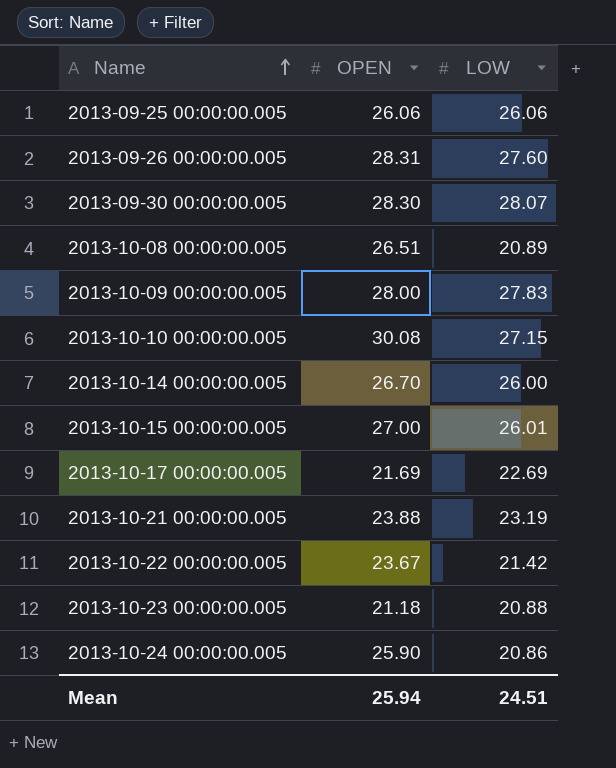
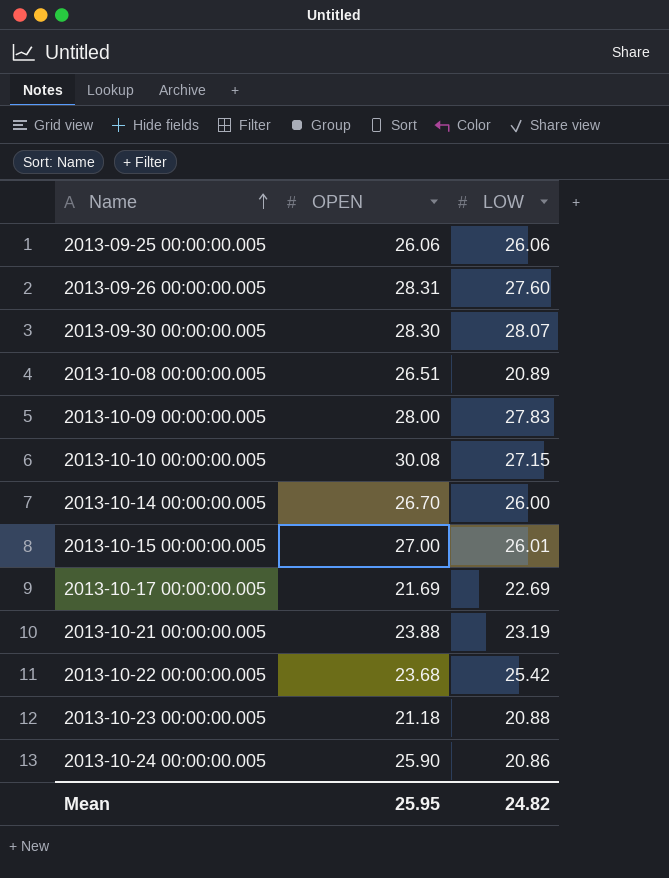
2013-10-22 00:00:00.005 | OPEN: 23.67 -> 23.68
2013-10-22 00:00:00.005 | LOW: 21.42 -> 25.42
Mean | OPEN: 25.94 -> 25.95
Mean | LOW: 24.51 -> 24.82

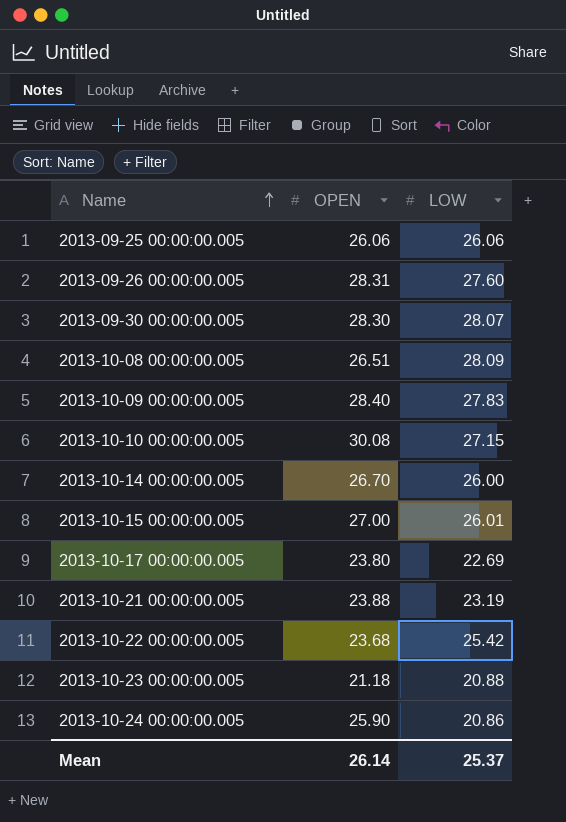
2013-10-08 00:00:00.005 | LOW: 20.89 -> 28.09
2013-10-09 00:00:00.005 | OPEN: 28.00 -> 28.40
2013-10-17 00:00:00.005 | OPEN: 21.69 -> 23.80
Mean | OPEN: 25.95 -> 26.14
Mean | LOW: 24.82 -> 25.37

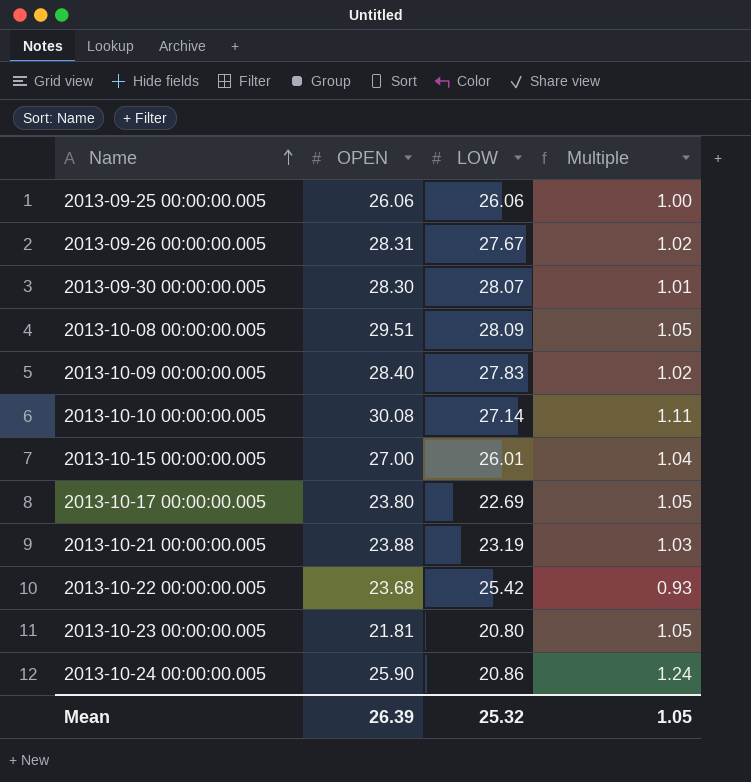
column Multiple | formula: none -> [OPEN] / [LOW]
row 2013-10-14 00:00:00.005: 26.70 | 26.00 -> none
2013-09-26 00:00:00.005 | LOW: 27.60 -> 27.67
2013-10-08 00:00:00.005 | OPEN: 26.51 -> 29.51
2013-10-10 00:00:00.005 | LOW: 27.15 -> 27.14
2013-10-23 00:00:00.005 | OPEN: 21.18 -> 21.81
2013-10-23 00:00:00.005 | LOW: 20.88 -> 20.80
Mean | OPEN: 26.14 -> 26.39
Mean | LOW: 25.37 -> 25.32

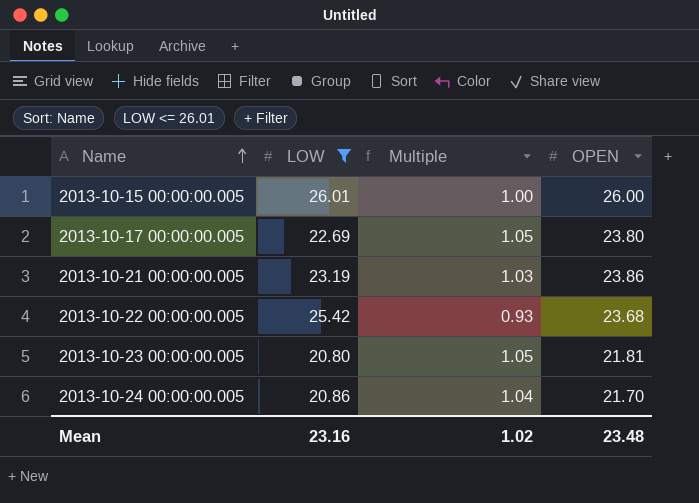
filter: none -> LOW <= 26.01
column OPEN | position: 2 -> 4
2013-10-15 00:00:00.005 | Multiple: 1.04 -> 1.00
2013-10-15 00:00:00.005 | OPEN: 27.00 -> 26.00
2013-10-21 00:00:00.005 | OPEN: 23.88 -> 23.86
2013-10-24 00:00:00.005 | Multiple: 1.24 -> 1.04
2013-10-24 00:00:00.005 | OPEN: 25.90 -> 21.70
Mean | LOW: 25.32 -> 23.16
Mean | Multiple: 1.05 -> 1.02
Mean | OPEN: 26.39 -> 23.48

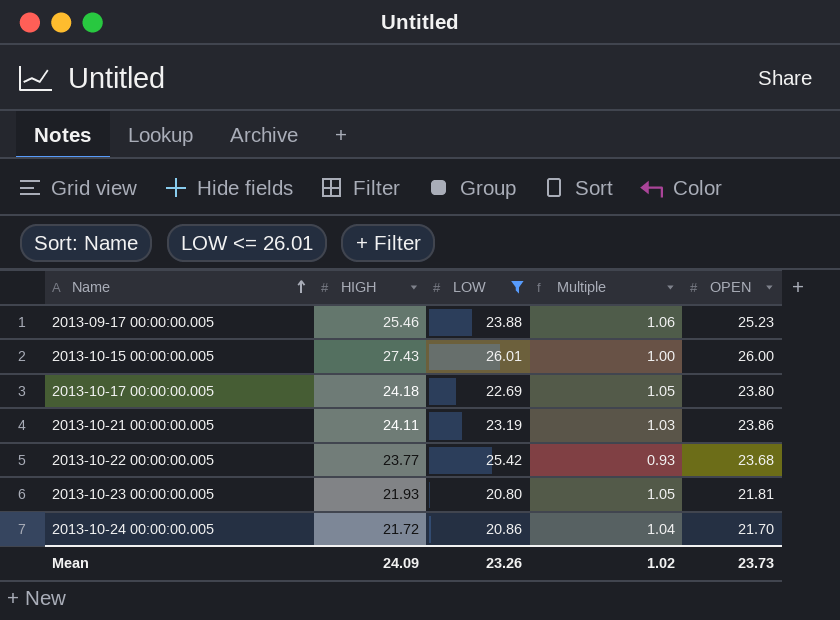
column HIGH | position: none -> 2
row 2013-09-17 00:00:00.005: none -> 25.46 | 23.88 | 1.06 | 25.23
Mean | LOW: 23.16 -> 23.26
Mean | OPEN: 23.48 -> 23.73

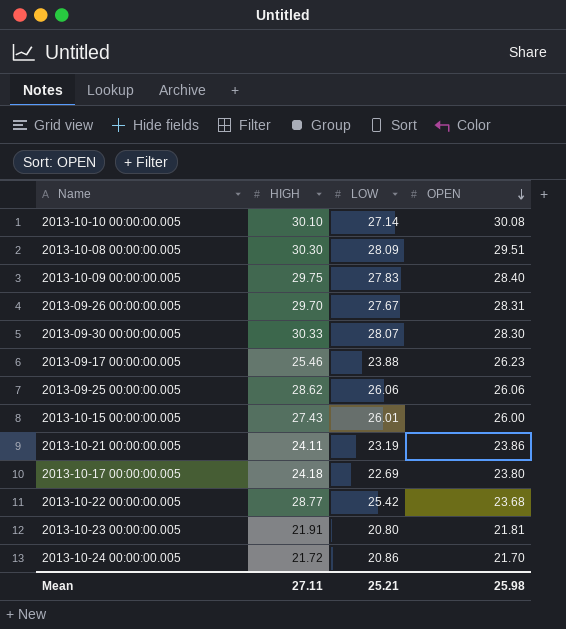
filter: LOW <= 26.01 -> none
row order: Name ascending -> OPEN descending
column Multiple | formula: [OPEN] / [LOW] -> none
2013-09-17 00:00:00.005 | OPEN: 25.23 -> 26.23
2013-10-22 00:00:00.005 | HIGH: 23.77 -> 28.77
2013-10-23 00:00:00.005 | HIGH: 21.93 -> 21.91
Mean | HIGH: 24.09 -> 27.11
Mean | LOW: 23.26 -> 25.21
Mean | OPEN: 23.73 -> 25.98

